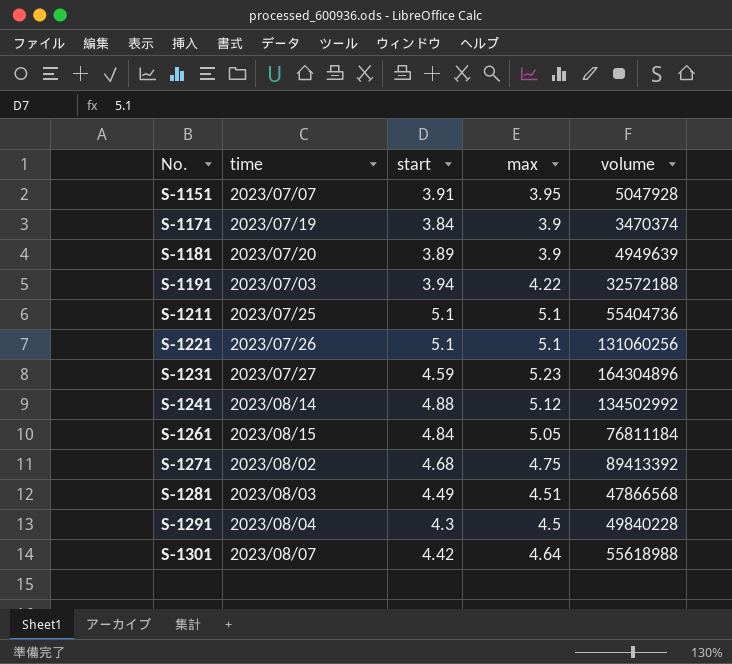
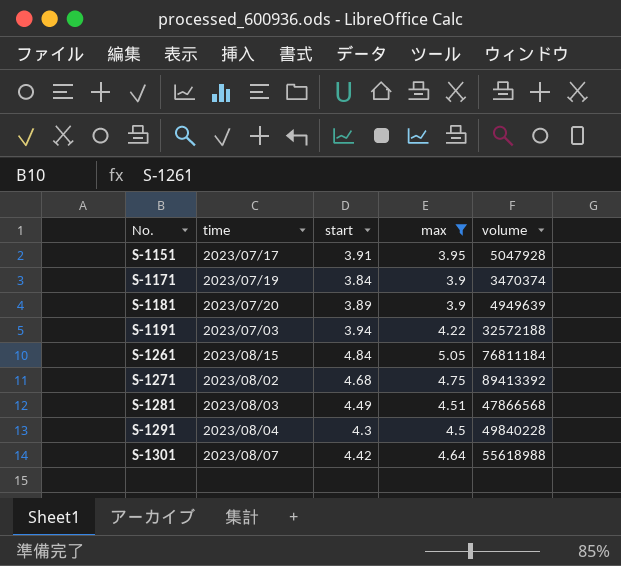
filter: none -> max <= 5.05
S-1151 | time: 2023/07/07 -> 2023/07/17

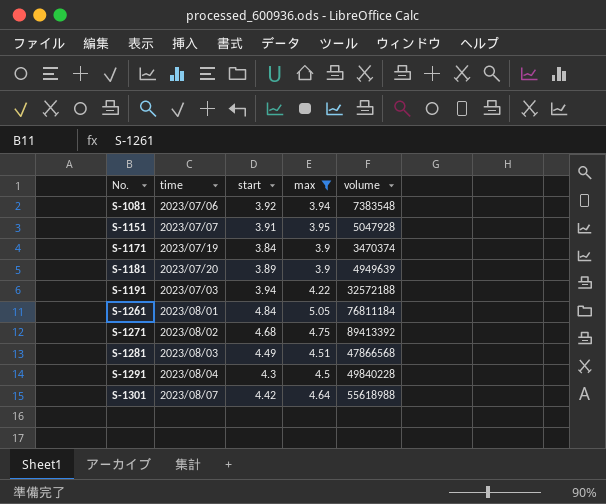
row S-1081: none -> 2023/07/06 | 3.92 | 3.94 | 7383548
S-1151 | time: 2023/07/17 -> 2023/07/07
S-1261 | time: 2023/08/15 -> 2023/08/01

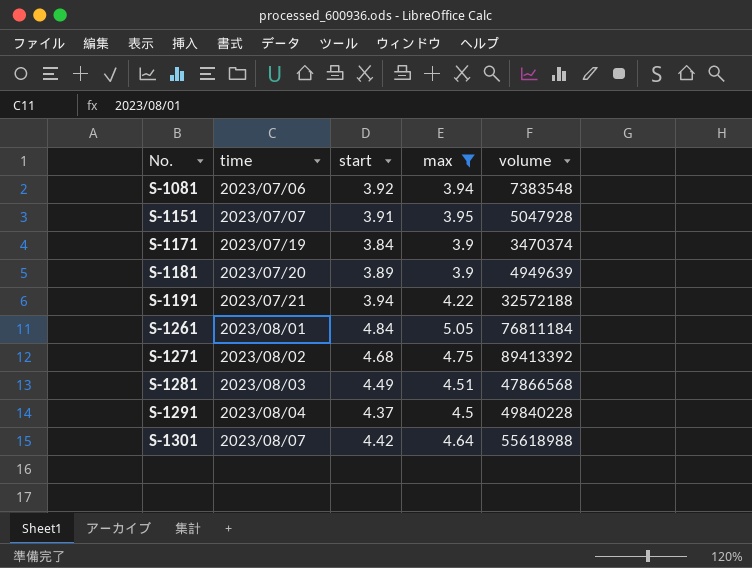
S-1191 | time: 2023/07/03 -> 2023/07/21
S-1291 | start: 4.3 -> 4.37

